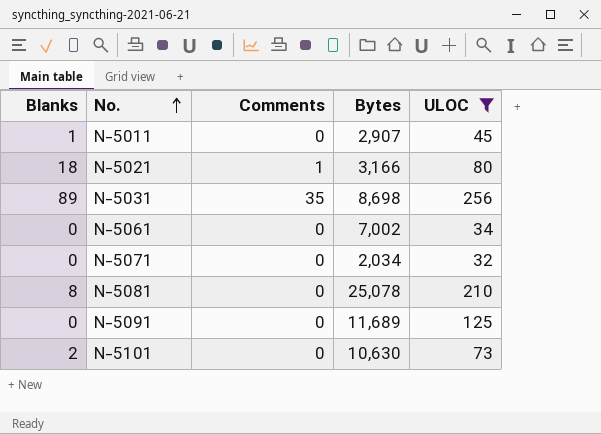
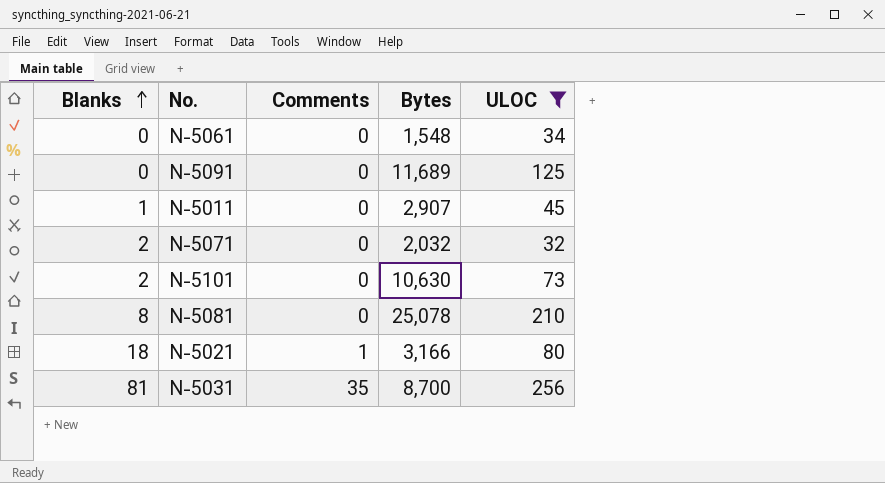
row order: No. ascending -> Blanks ascending
N-5061 | Bytes: 7,002 -> 1,548
N-5071 | Blanks: 0 -> 2
N-5071 | Bytes: 2,034 -> 2,032
N-5031 | Blanks: 89 -> 81
N-5031 | Bytes: 8,698 -> 8,700

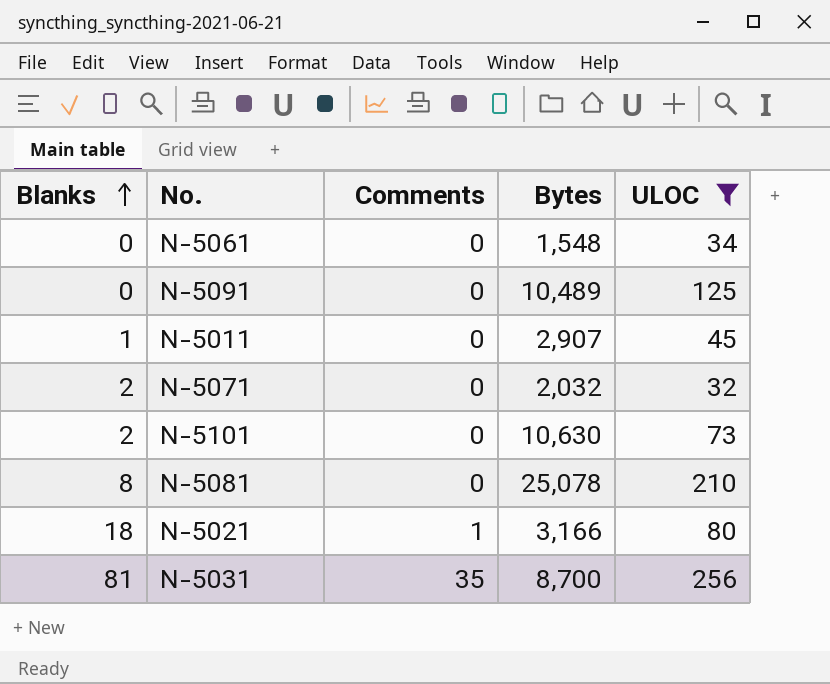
N-5091 | Bytes: 11,689 -> 10,489

